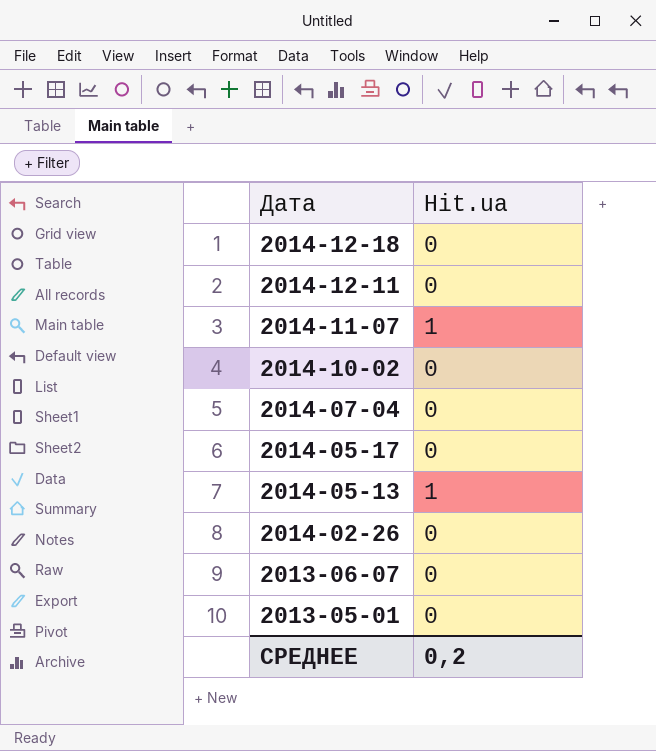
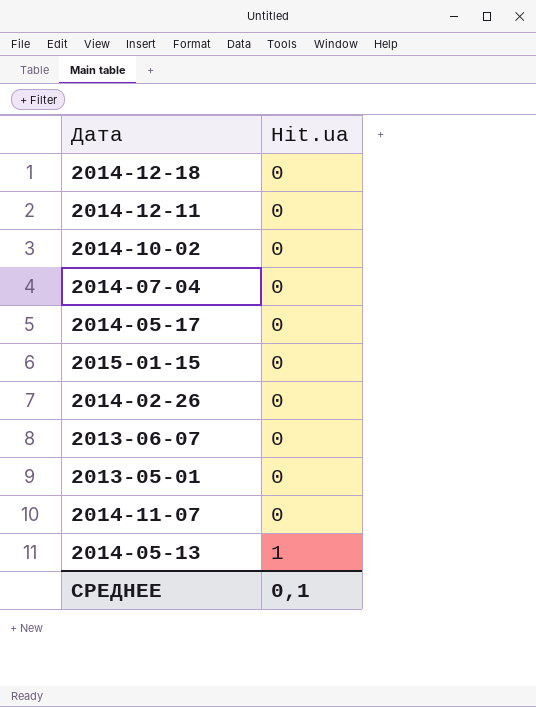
row order: Дата descending -> Hit.ua ascending
row 2015-01-15: none -> 0
2014-11-07 | Hit.ua: 1 -> 0
СРЕДНЕЕ | Hit.ua: 0,2 -> 0,1

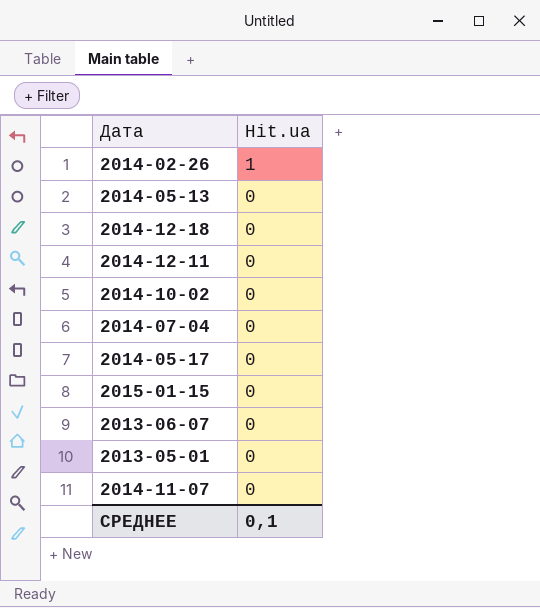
row order: Hit.ua ascending -> Hit.ua descending
2014-02-26 | Hit.ua: 0 -> 1
2014-05-13 | Hit.ua: 1 -> 0

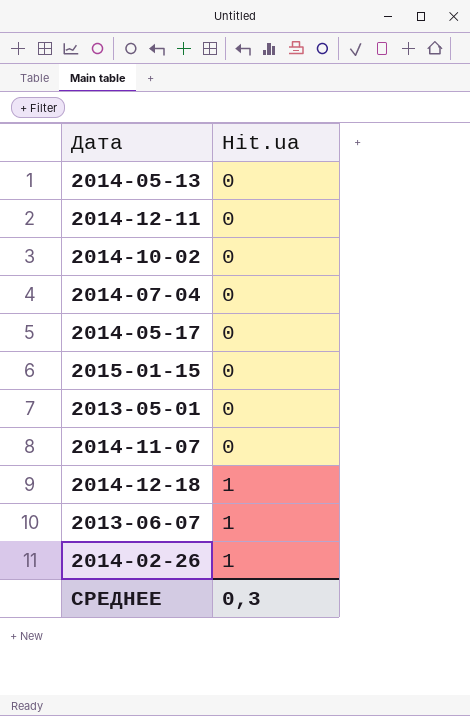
row order: Hit.ua descending -> Hit.ua ascending
2014-12-18 | Hit.ua: 0 -> 1
2013-06-07 | Hit.ua: 0 -> 1
СРЕДНЕЕ | Hit.ua: 0,1 -> 0,3

